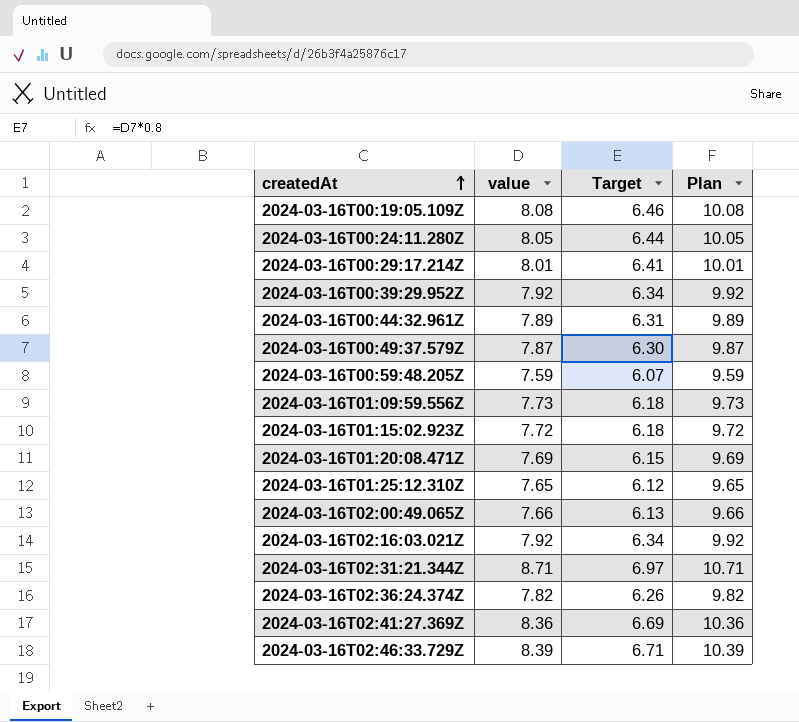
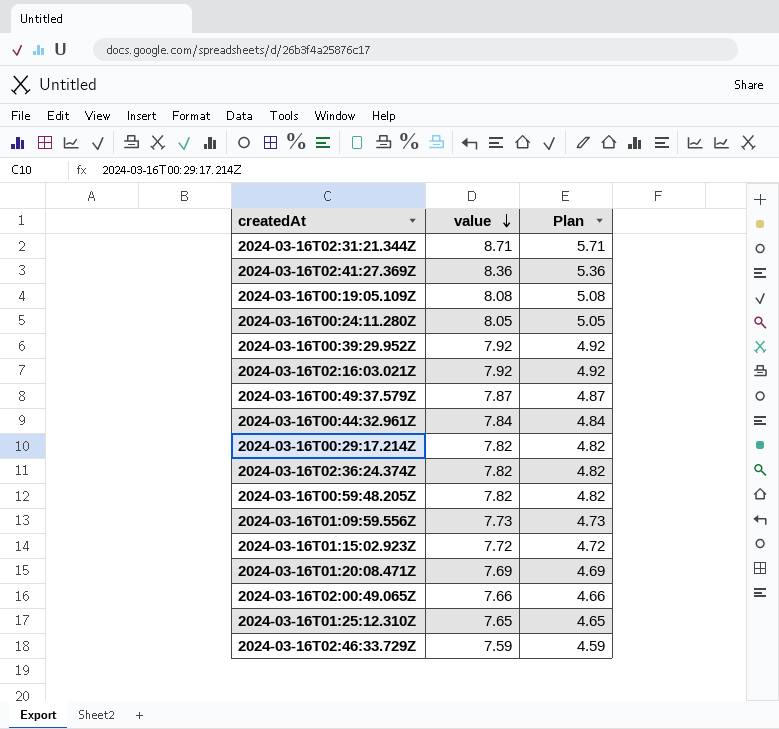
row order: createdAt ascending -> value descending
column Target | formula: [value] * 0.8 -> none
column Plan | formula: [value] + 2 -> [value] - 3
2024-03-16T00:44:32.961Z | value: 7.89 -> 7.84
2024-03-16T00:29:17.214Z | value: 8.01 -> 7.82
2024-03-16T00:59:48.205Z | value: 7.59 -> 7.82
2024-03-16T02:46:33.729Z | value: 8.39 -> 7.59

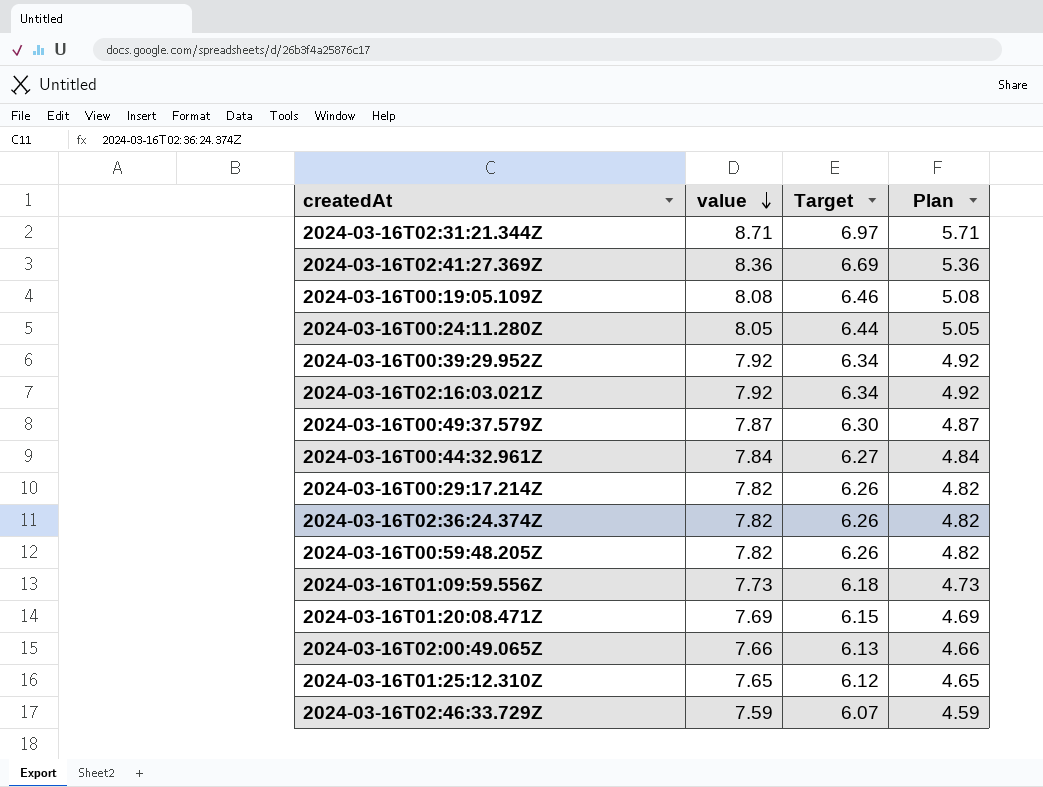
column Target | formula: none -> [value] * 0.8
row 2024-03-16T01:15:02.923Z: 7.72 | 4.72 -> none

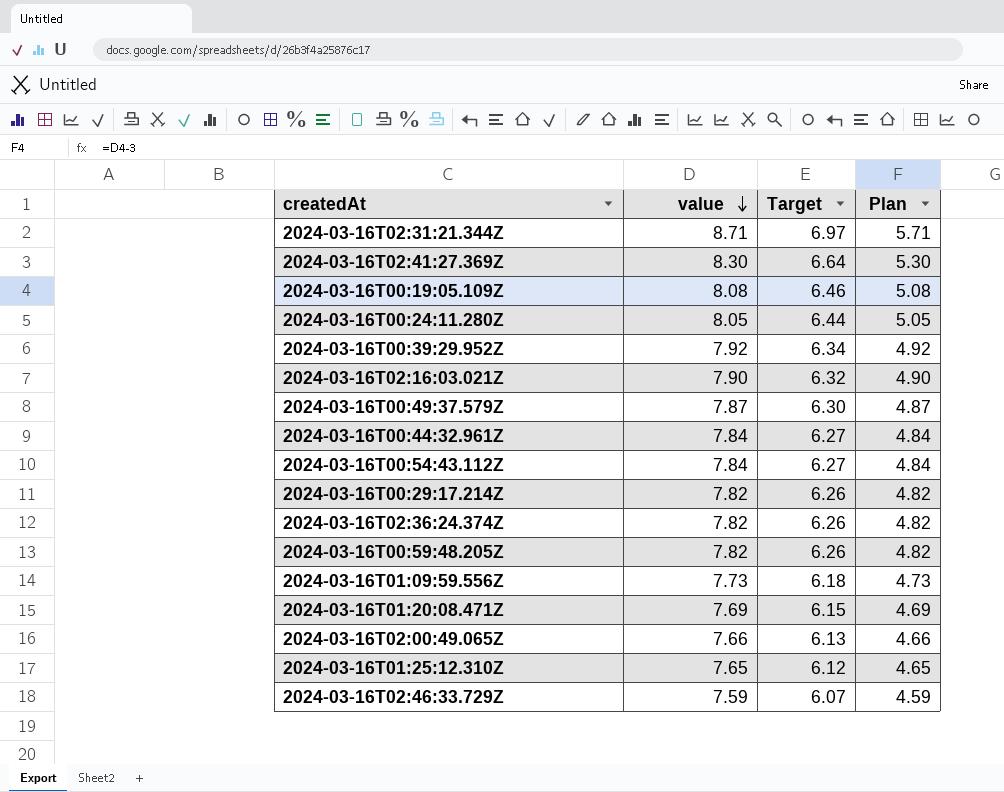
2024-03-16T02:41:27.369Z | value: 8.36 -> 8.30
2024-03-16T02:41:27.369Z | Target: 6.69 -> 6.64
2024-03-16T02:41:27.369Z | Plan: 5.36 -> 5.30
2024-03-16T02:16:03.021Z | value: 7.92 -> 7.90
2024-03-16T02:16:03.021Z | Target: 6.34 -> 6.32
2024-03-16T02:16:03.021Z | Plan: 4.92 -> 4.90
row 2024-03-16T00:54:43.112Z: none -> 7.84 | 6.27 | 4.84

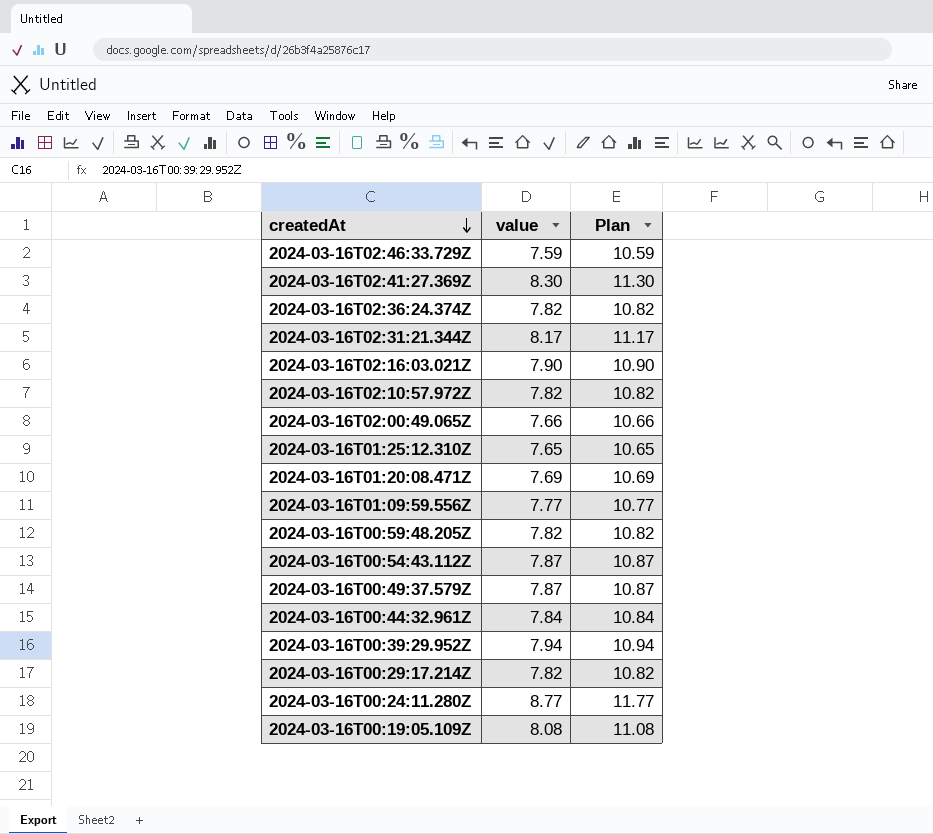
row order: value descending -> createdAt descending
column Target | formula: [value] * 0.8 -> none
column Plan | formula: [value] - 3 -> [value] + 3
2024-03-16T02:31:21.344Z | value: 8.71 -> 8.17
row 2024-03-16T02:10:57.972Z: none -> 7.82 | 10.82
2024-03-16T01:09:59.556Z | value: 7.73 -> 7.77
2024-03-16T00:54:43.112Z | value: 7.84 -> 7.87
2024-03-16T00:39:29.952Z | value: 7.92 -> 7.94
2024-03-16T00:24:11.280Z | value: 8.05 -> 8.77

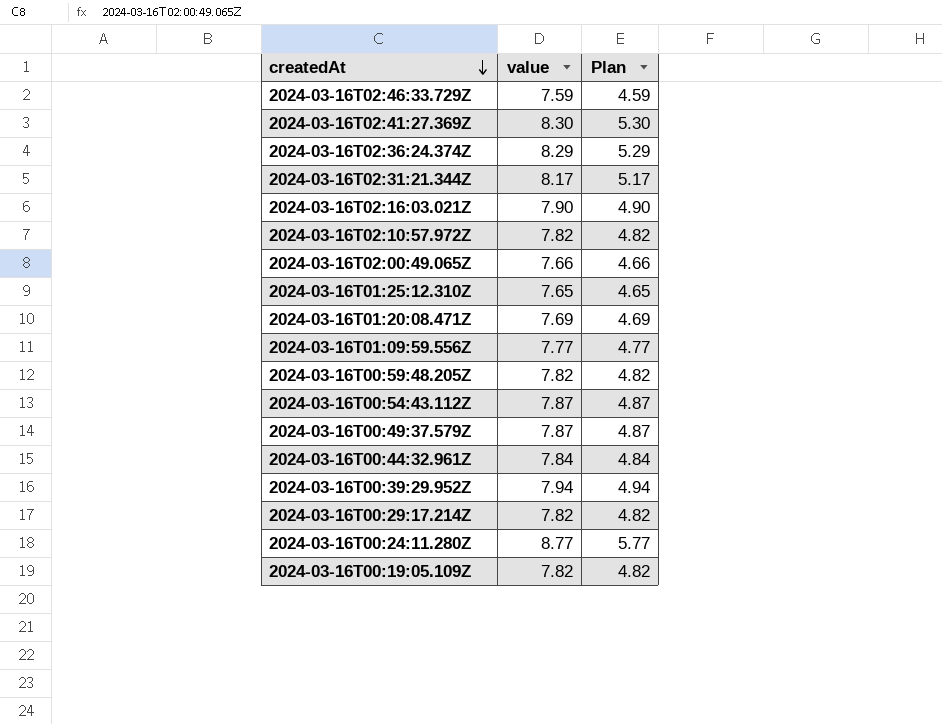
column Plan | formula: [value] + 3 -> [value] - 3
2024-03-16T02:36:24.374Z | value: 7.82 -> 8.29
2024-03-16T00:19:05.109Z | value: 8.08 -> 7.82

